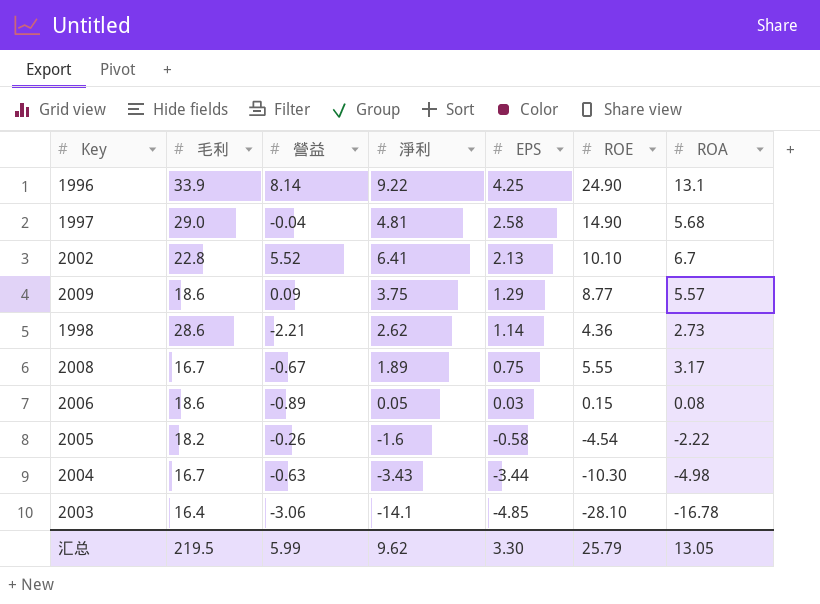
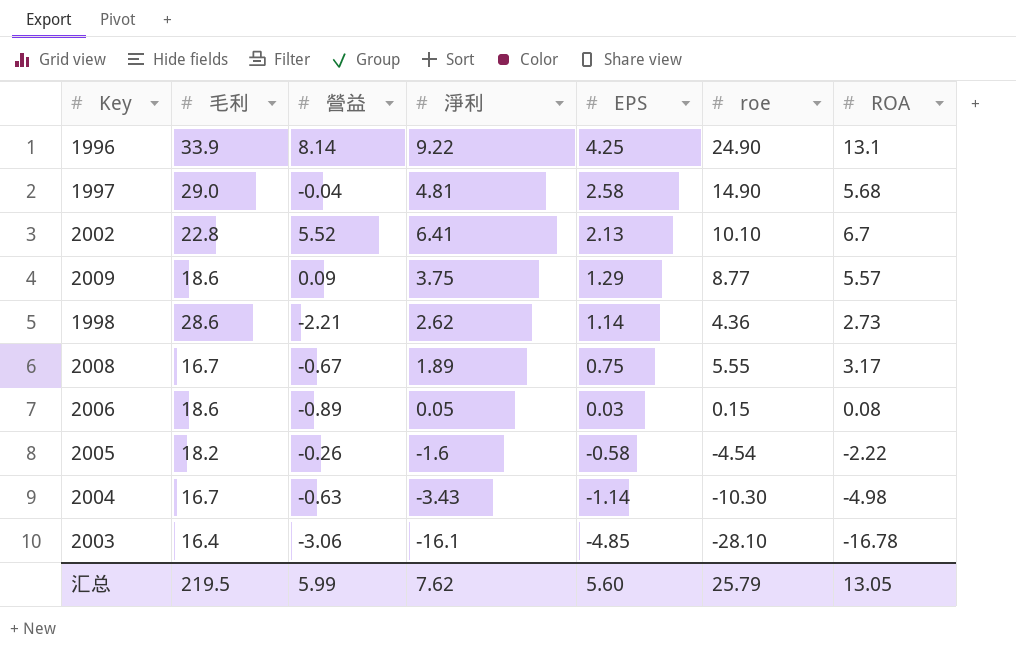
column name: ROE -> roe
2004 | EPS: -3.44 -> -1.14
2003 | 淨利: -14.1 -> -16.1
汇总 | 淨利: 9.62 -> 7.62
汇总 | EPS: 3.30 -> 5.60

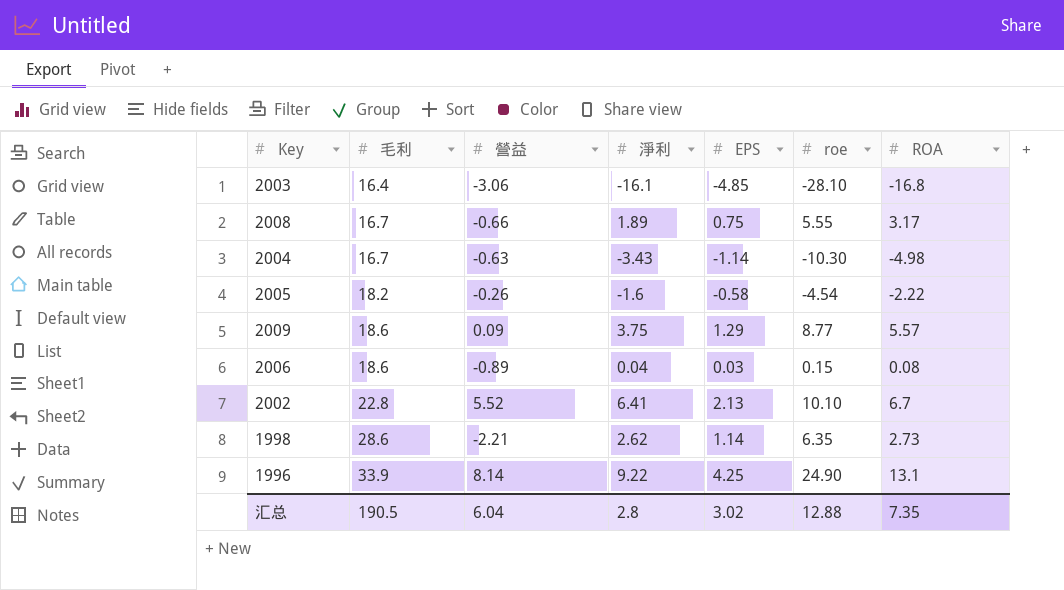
row order: EPS descending -> 毛利 ascending
row 1997: 29.0 | -0.04 | 4.81 | 2.58 | 14.90 | 5.68 -> none
2003 | ROA: -16.78 -> -16.8
2008 | 營益: -0.67 -> -0.66
2006 | 淨利: 0.05 -> 0.04
1998 | roe: 4.36 -> 6.35
汇总 | 毛利: 219.5 -> 190.5
汇总 | 營益: 5.99 -> 6.04
汇总 | 淨利: 7.62 -> 2.8
汇总 | EPS: 5.60 -> 3.02
汇总 | roe: 25.79 -> 12.88
汇总 | ROA: 13.05 -> 7.35

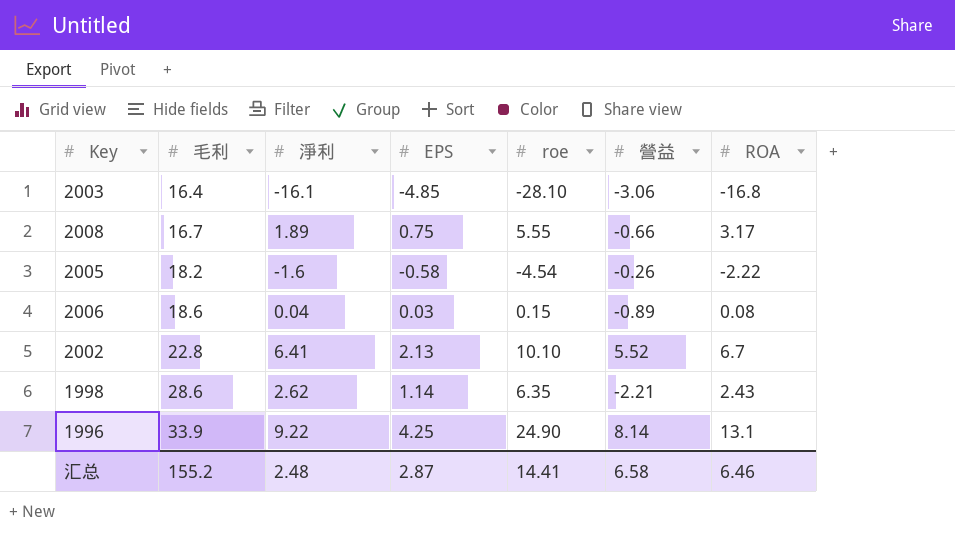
column 營益 | position: 3 -> 6
row 2004: 16.7 | -0.63 | -3.43 | -1.14 | -10.30 | -4.98 -> none
row 2009: 18.6 | 0.09 | 3.75 | 1.29 | 8.77 | 5.57 -> none
1998 | ROA: 2.73 -> 2.43
汇总 | 毛利: 190.5 -> 155.2
汇总 | 淨利: 2.8 -> 2.48
汇总 | EPS: 3.02 -> 2.87
汇总 | roe: 12.88 -> 14.41
汇总 | 營益: 6.04 -> 6.58
汇总 | ROA: 7.35 -> 6.46

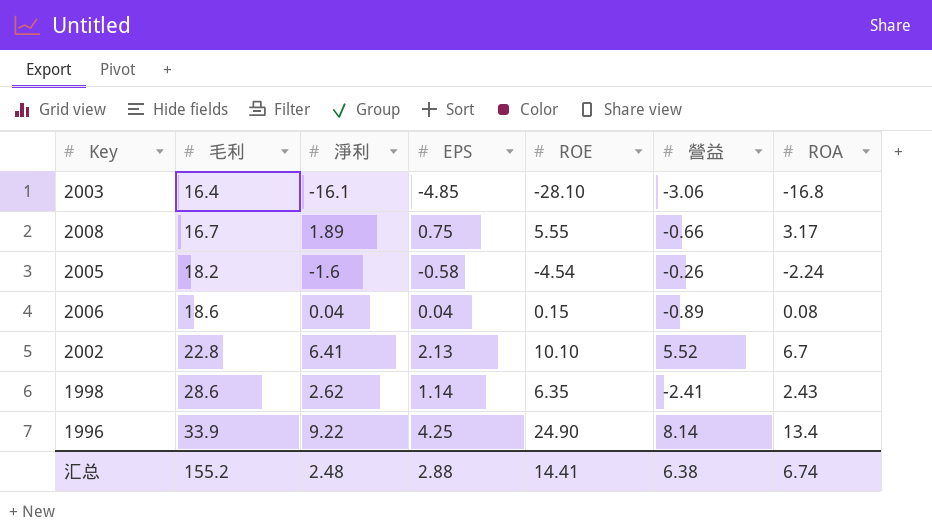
column name: roe -> ROE
2005 | ROA: -2.22 -> -2.24
2006 | EPS: 0.03 -> 0.04
1998 | 營益: -2.21 -> -2.41
1996 | ROA: 13.1 -> 13.4
汇总 | EPS: 2.87 -> 2.88
汇总 | 營益: 6.58 -> 6.38
汇总 | ROA: 6.46 -> 6.74

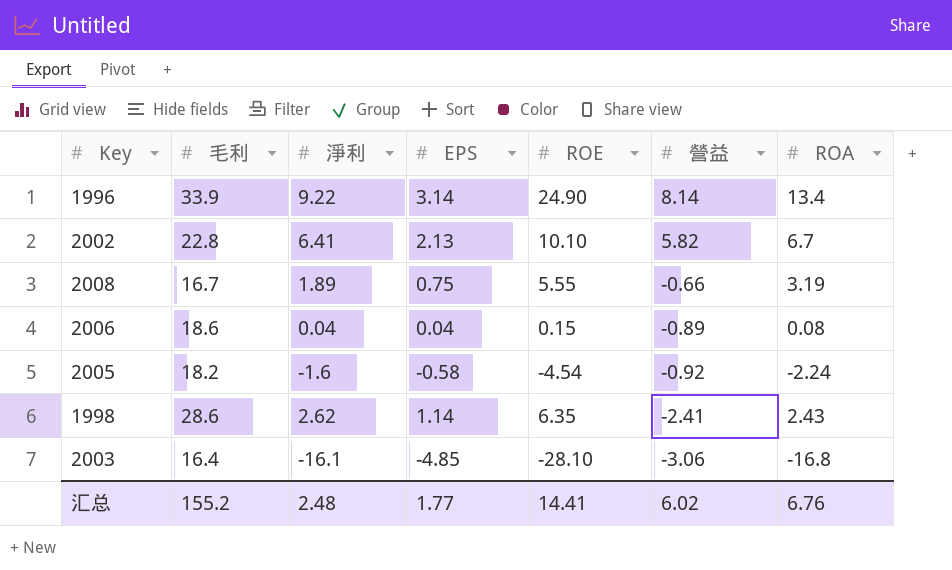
row order: 毛利 ascending -> 營益 descending
1996 | EPS: 4.25 -> 3.14
2002 | 營益: 5.52 -> 5.82
2008 | ROA: 3.17 -> 3.19
2005 | 營益: -0.26 -> -0.92
汇总 | EPS: 2.88 -> 1.77
汇总 | 營益: 6.38 -> 6.02
汇总 | ROA: 6.74 -> 6.76

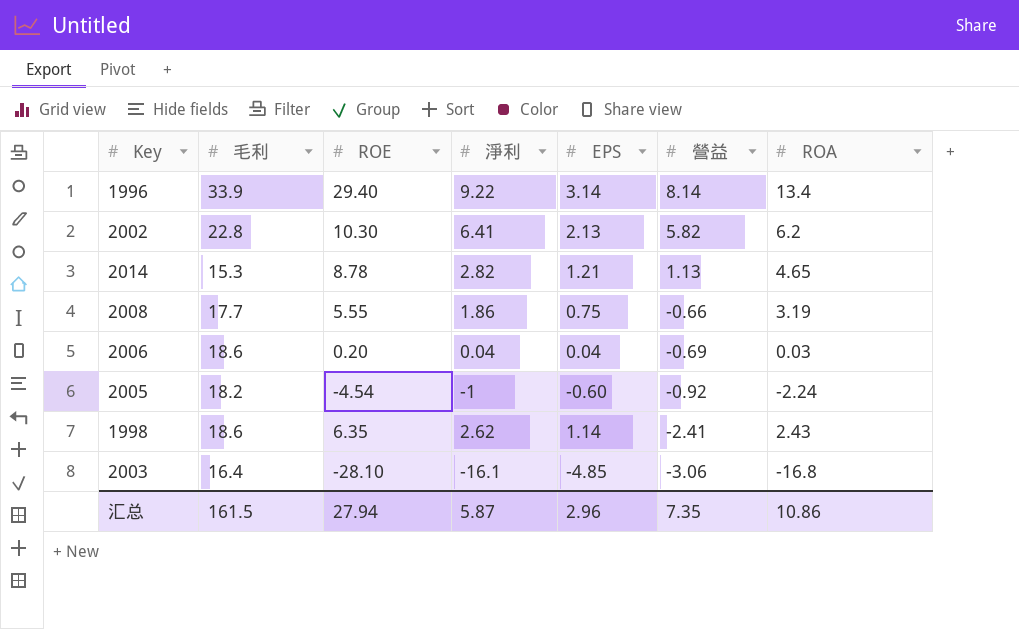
column ROE | position: 5 -> 3
1996 | ROE: 24.90 -> 29.40
2002 | ROE: 10.10 -> 10.30
2002 | ROA: 6.7 -> 6.2
row 2014: none -> 15.3 | 8.78 | 2.82 | 1.21 | 1.13 | 4.65
2008 | 毛利: 16.7 -> 17.7
2008 | 淨利: 1.89 -> 1.86
2006 | ROE: 0.15 -> 0.20
2006 | 營益: -0.89 -> -0.69
2006 | ROA: 0.08 -> 0.03
2005 | 淨利: -1.6 -> -1
2005 | EPS: -0.58 -> -0.60
1998 | 毛利: 28.6 -> 18.6
汇总 | 毛利: 155.2 -> 161.5
汇总 | ROE: 14.41 -> 27.94
汇总 | 淨利: 2.48 -> 5.87
汇总 | EPS: 1.77 -> 2.96
汇总 | 營益: 6.02 -> 7.35
汇总 | ROA: 6.76 -> 10.86

